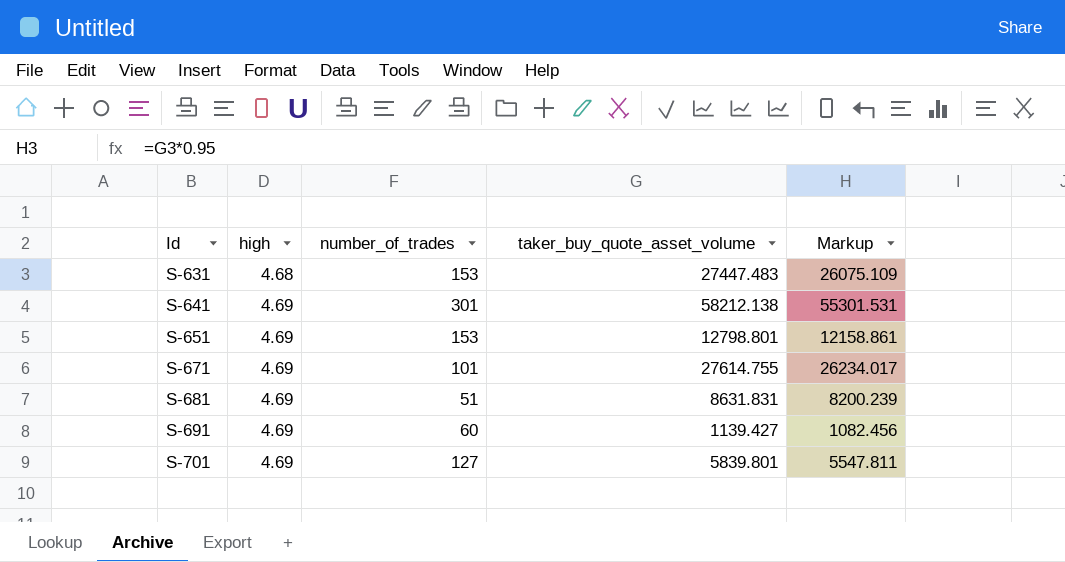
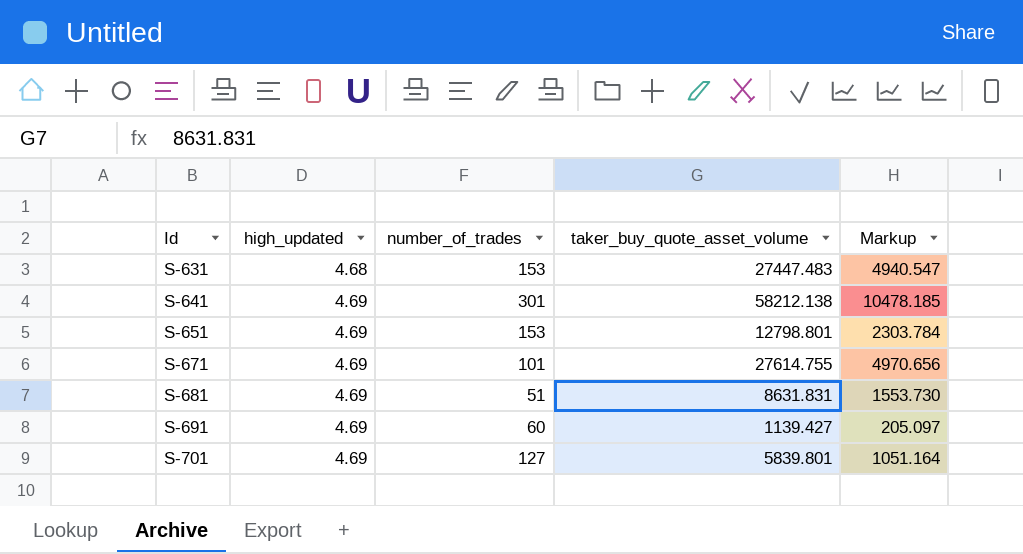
column name: high -> high_updated
column Markup | formula: [taker_buy_quote_asset_volume] * 0.95 -> [taker_buy_quote_asset_volume] * 0.18

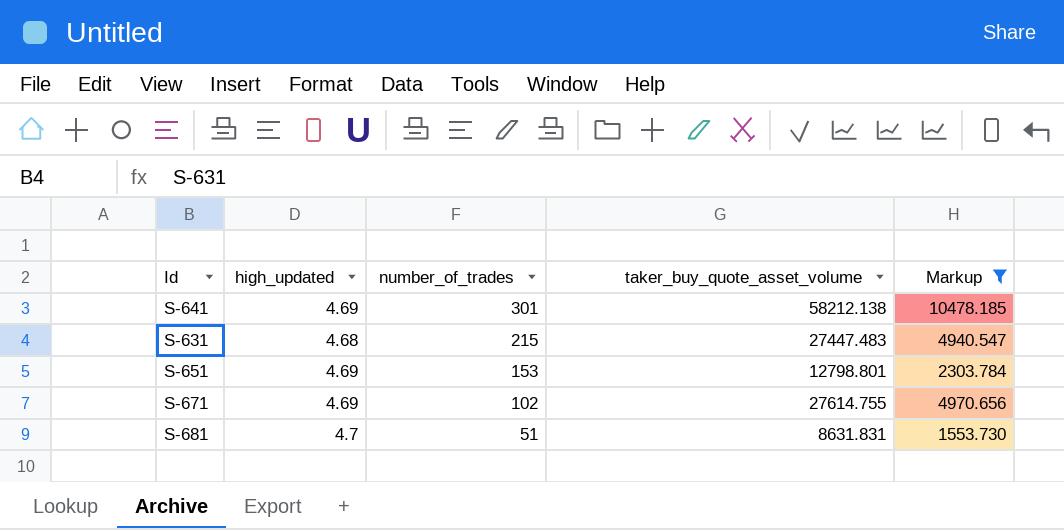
filter: none -> Markup >= 1553.730
row order: Id ascending -> number_of_trades descending
S-631 | number_of_trades: 153 -> 215
S-671 | number_of_trades: 101 -> 102
S-681 | high_updated: 4.69 -> 4.7

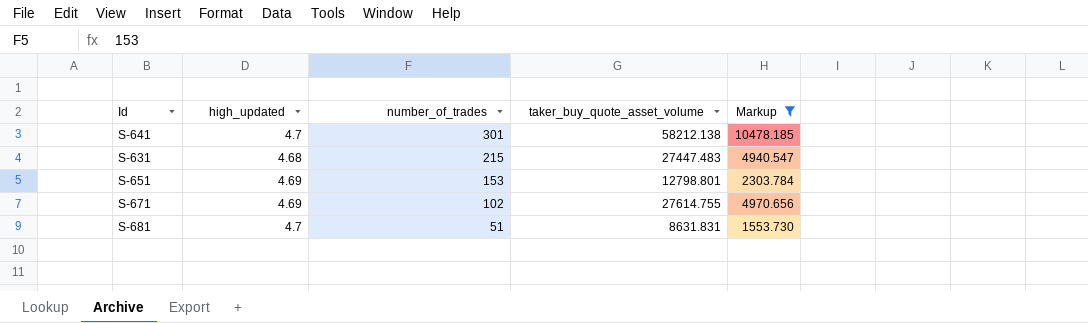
S-641 | high_updated: 4.69 -> 4.7

